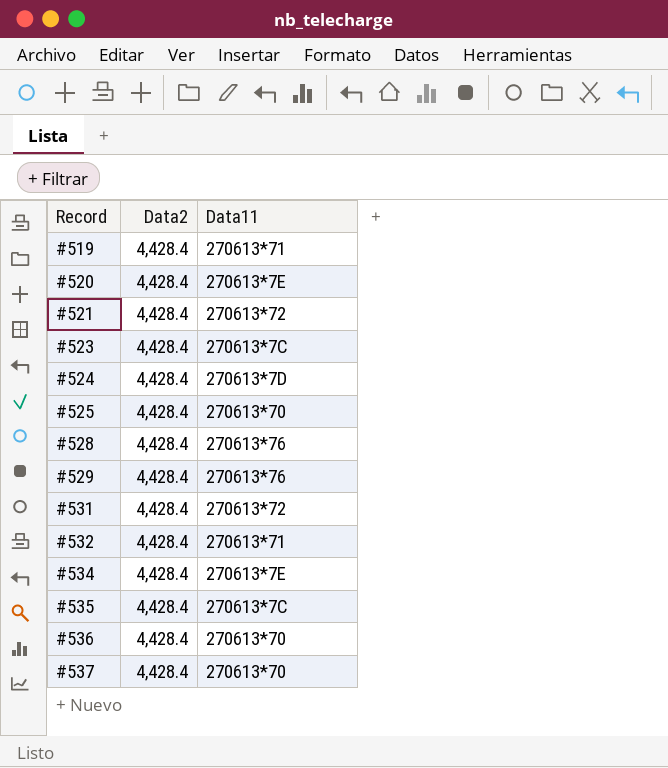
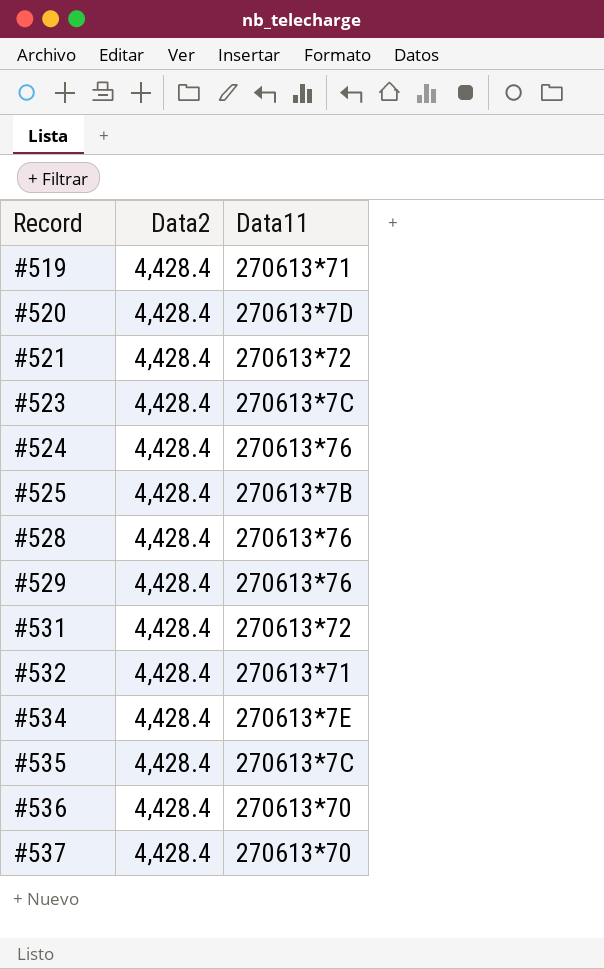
#520 | Data11: 270613*7E -> 270613*7D
#524 | Data11: 270613*7D -> 270613*76
#525 | Data11: 270613*70 -> 270613*7B

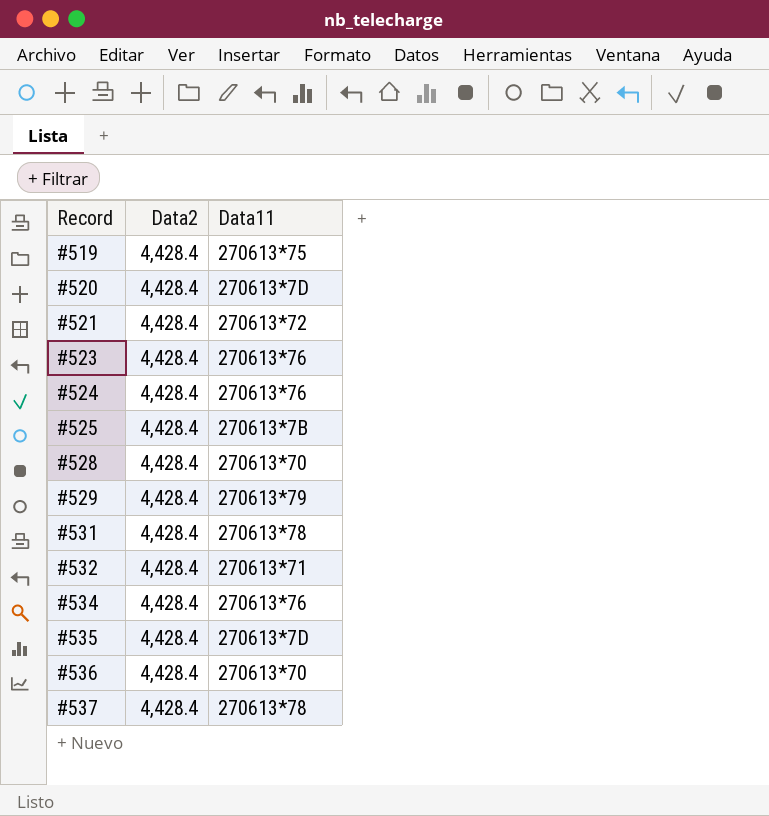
#519 | Data11: 270613*71 -> 270613*75
#523 | Data11: 270613*7C -> 270613*76
#528 | Data11: 270613*76 -> 270613*70
#529 | Data11: 270613*76 -> 270613*79
#531 | Data11: 270613*72 -> 270613*78
#534 | Data11: 270613*7E -> 270613*76
#535 | Data11: 270613*7C -> 270613*7D
#537 | Data11: 270613*70 -> 270613*78

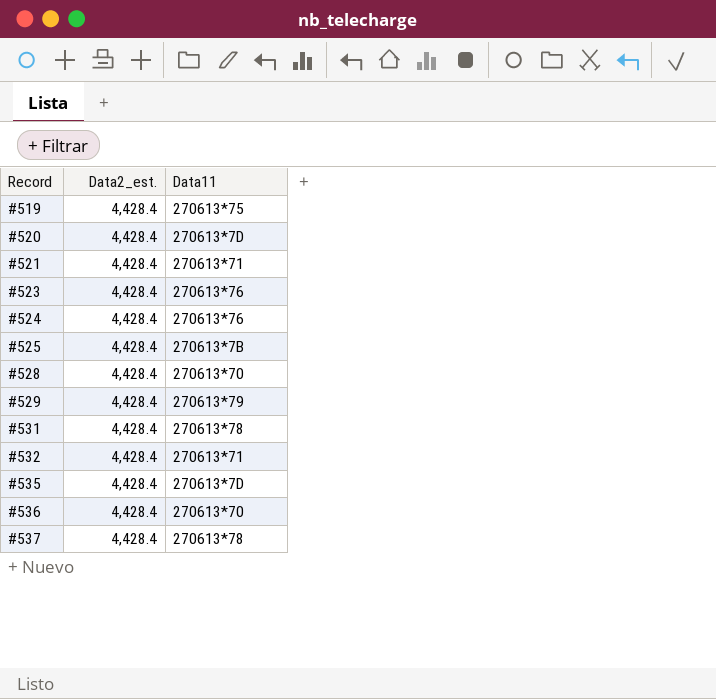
column name: Data2 -> Data2_est.
row #534: 4,428.4 | 270613*76 -> none
#521 | Data11: 270613*72 -> 270613*71

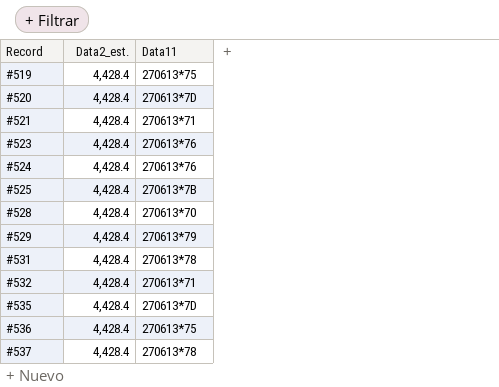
#536 | Data11: 270613*70 -> 270613*75

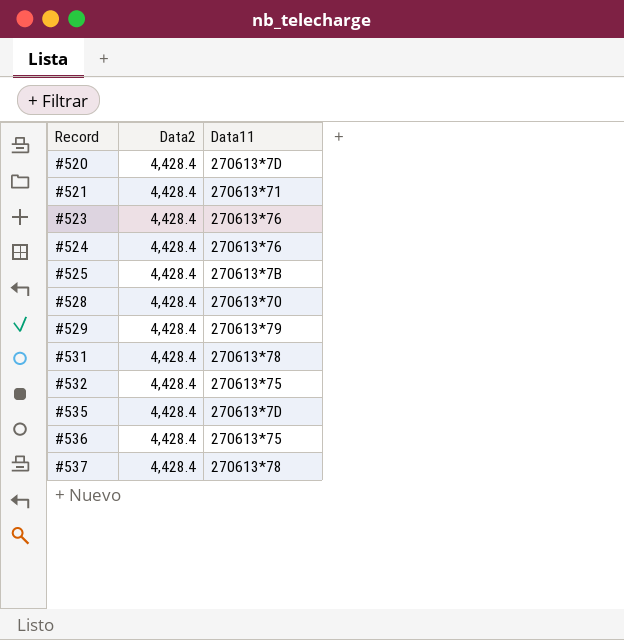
column name: Data2_est. -> Data2
row #519: 4,428.4 | 270613*75 -> none
#532 | Data11: 270613*71 -> 270613*75

